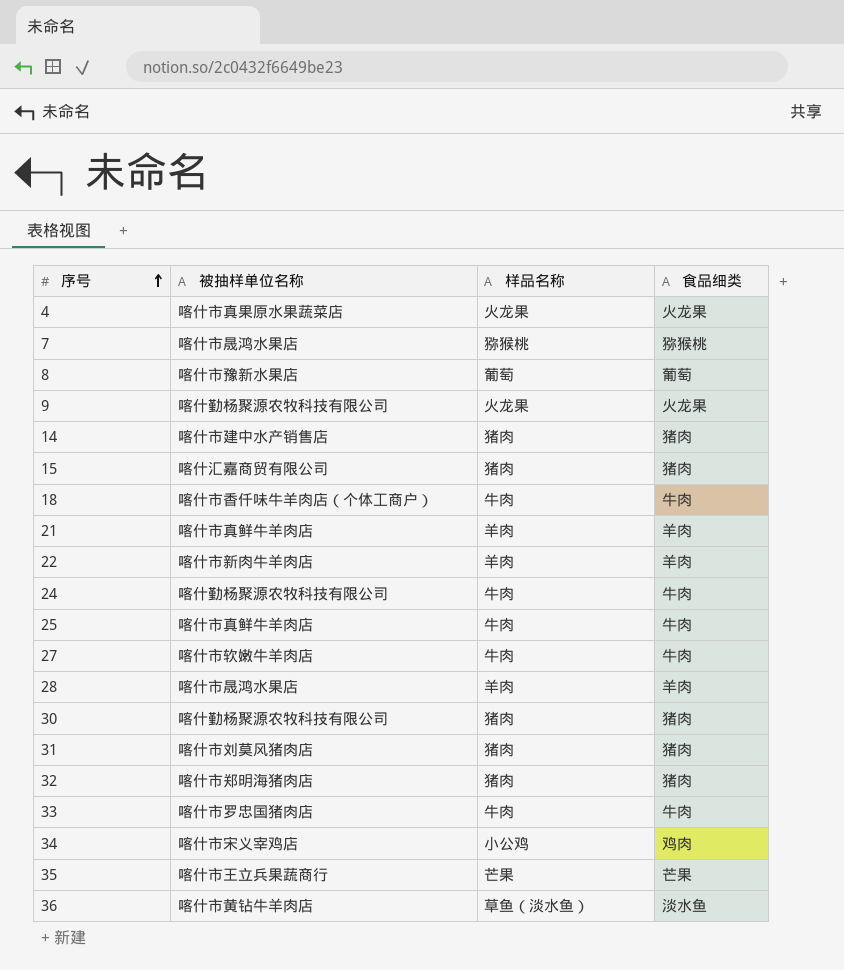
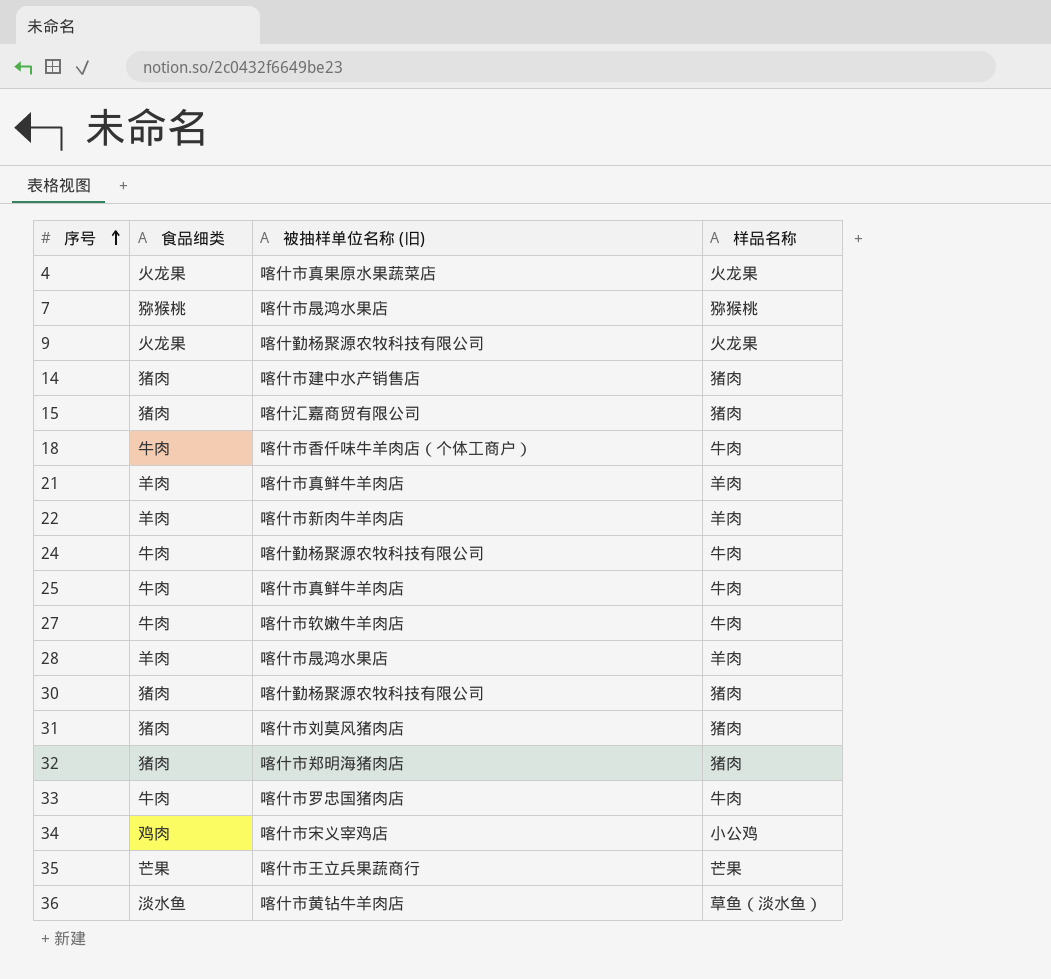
column 食品细类 | position: 4 -> 2
column name: 被抽样单位名称 -> 被抽样单位名称 (旧)
row 8: 喀什市豫新水果店 | 葡萄 | 葡萄 -> none

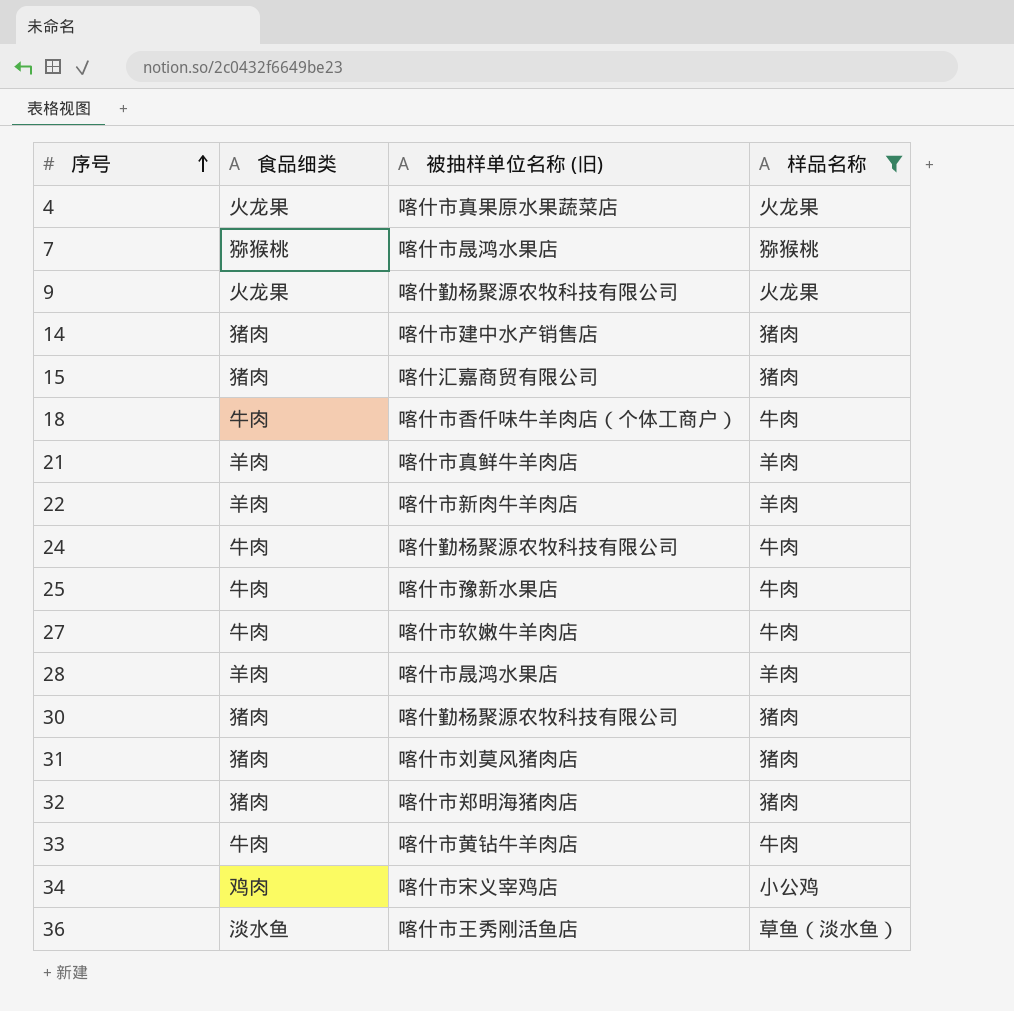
filter: none -> 样品名称 != 芒果
25 | 被抽样单位名称 (旧): 喀什市真鲜牛羊肉店 -> 喀什市豫新水果店
33 | 被抽样单位名称 (旧): 喀什市罗忠国猪肉店 -> 喀什市黄钻牛羊肉店
36 | 被抽样单位名称 (旧): 喀什市黄钻牛羊肉店 -> 喀什市王秀刚活鱼店

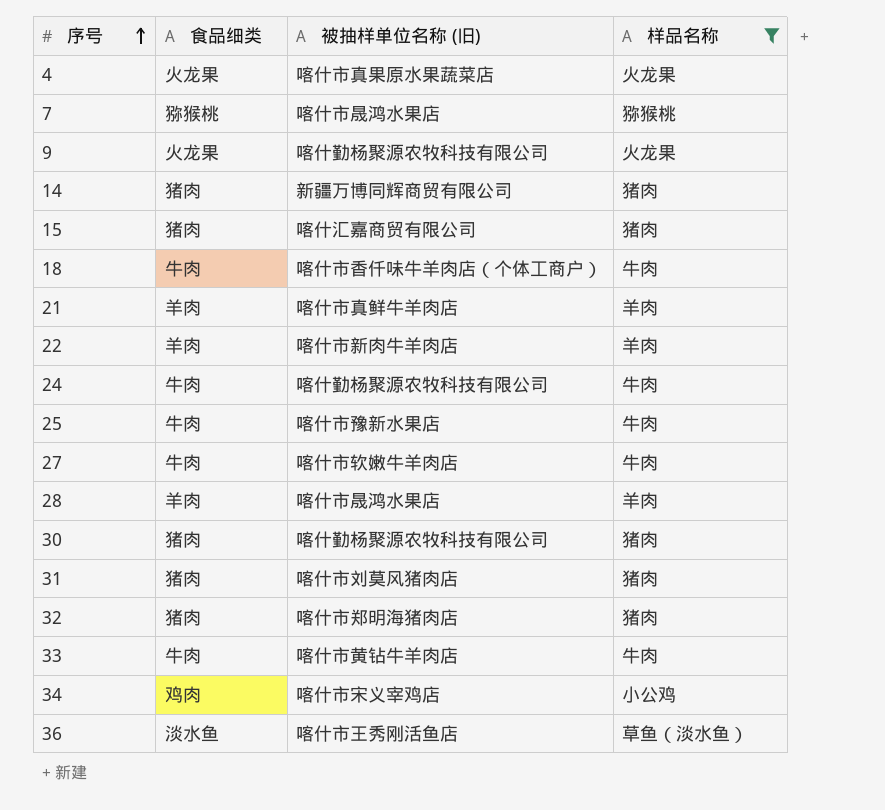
14 | 被抽样单位名称 (旧): 喀什市建中水产销售店 -> 新疆万博同辉商贸有限公司

